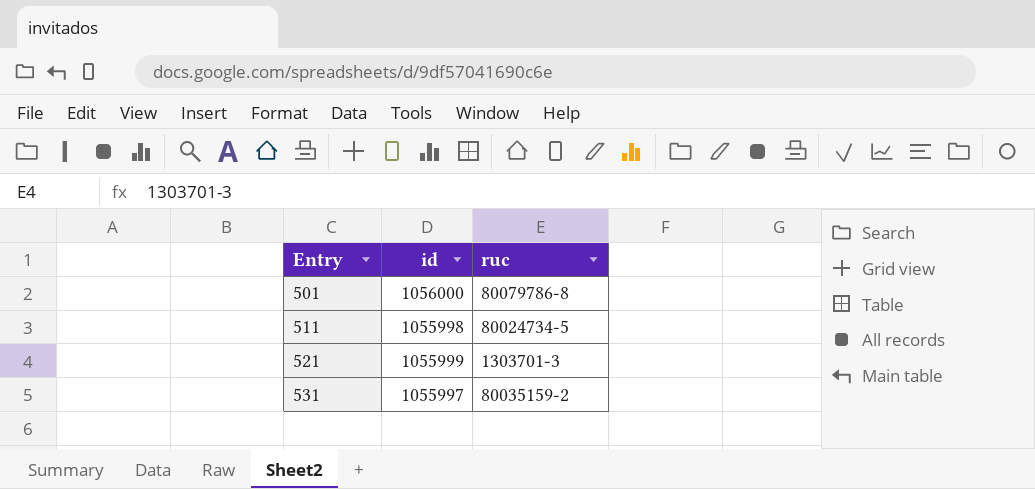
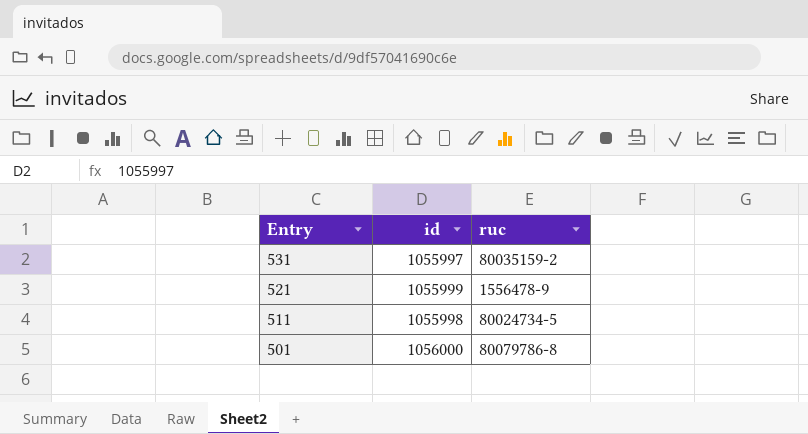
row order: Entry ascending -> Entry descending
521 | ruc: 1303701-3 -> 1556478-9

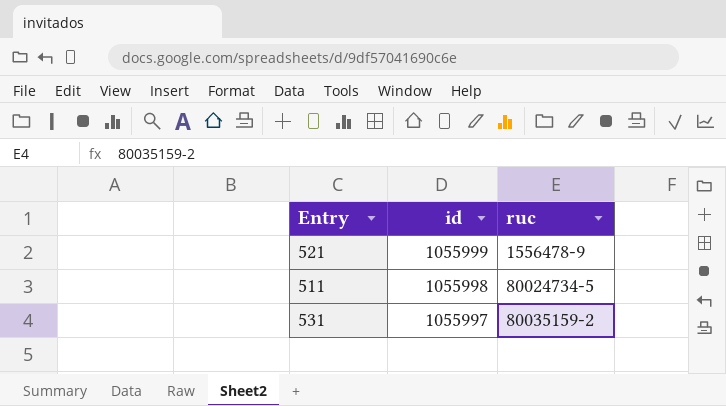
row order: Entry descending -> id descending
row 501: 1056000 | 80079786-8 -> none

